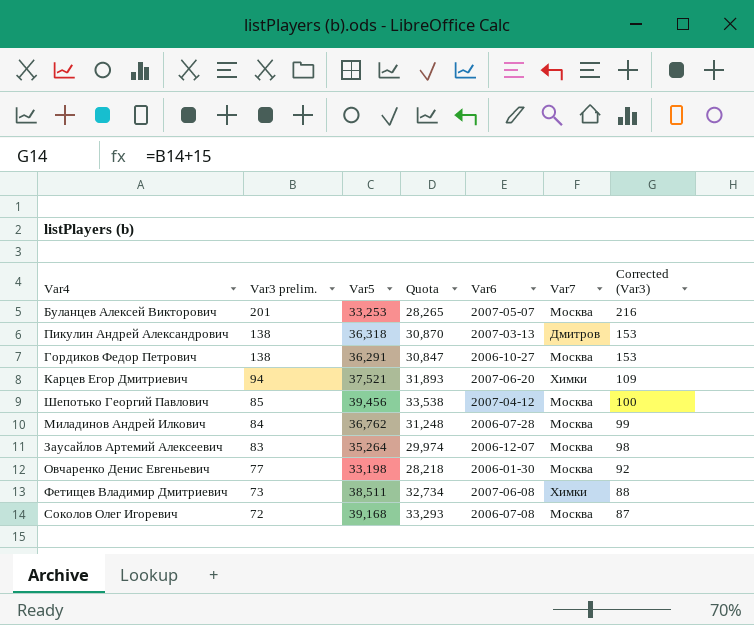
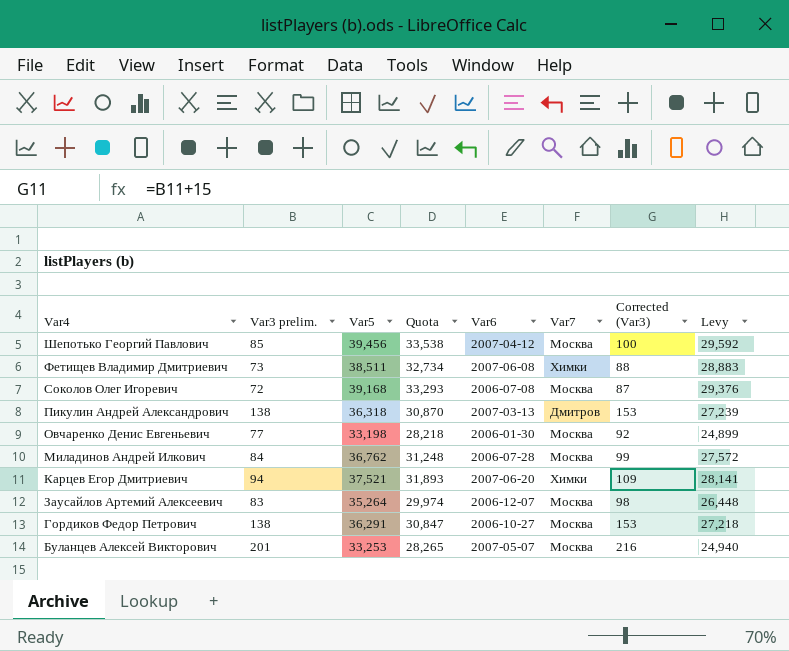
row order: Var3 prelim. descending -> Var4 descending
column Levy | formula: none -> [Var5] * 0.75

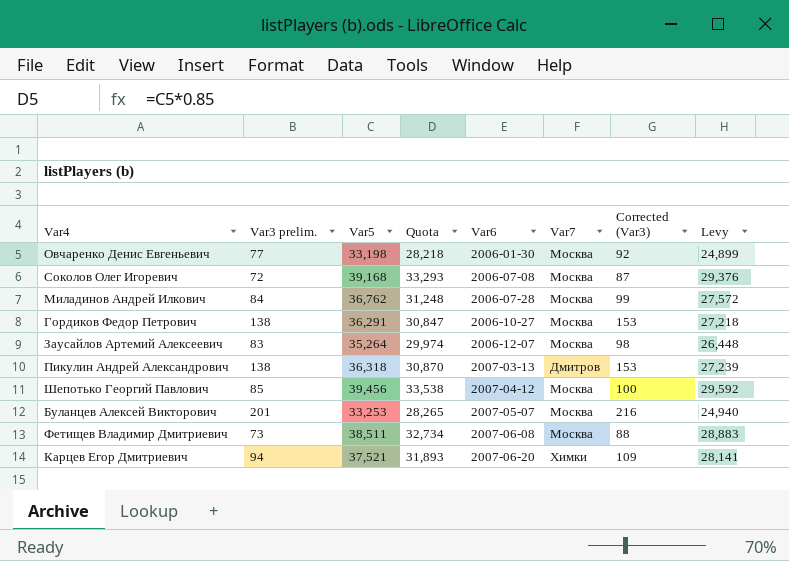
row order: Var4 descending -> Var6 ascending
Фетищев Владимир Дмитриевич | Var7: Химки -> Москва

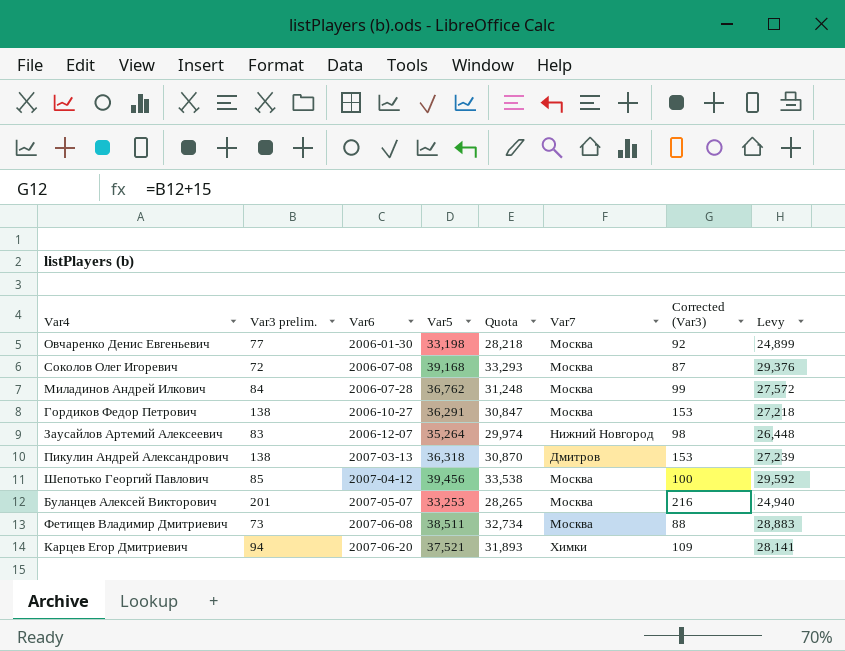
column Var6 | position: 5 -> 3
Заусайлов Артемий Алексеевич | Var7: Москва -> Нижний Новгород

